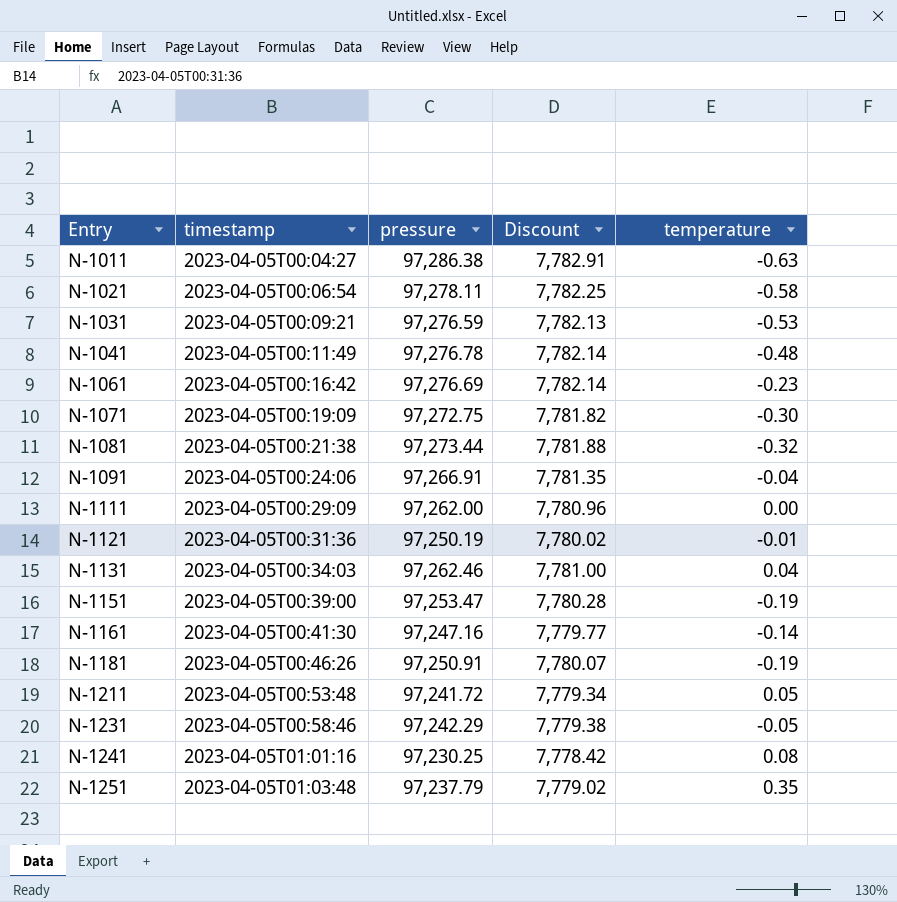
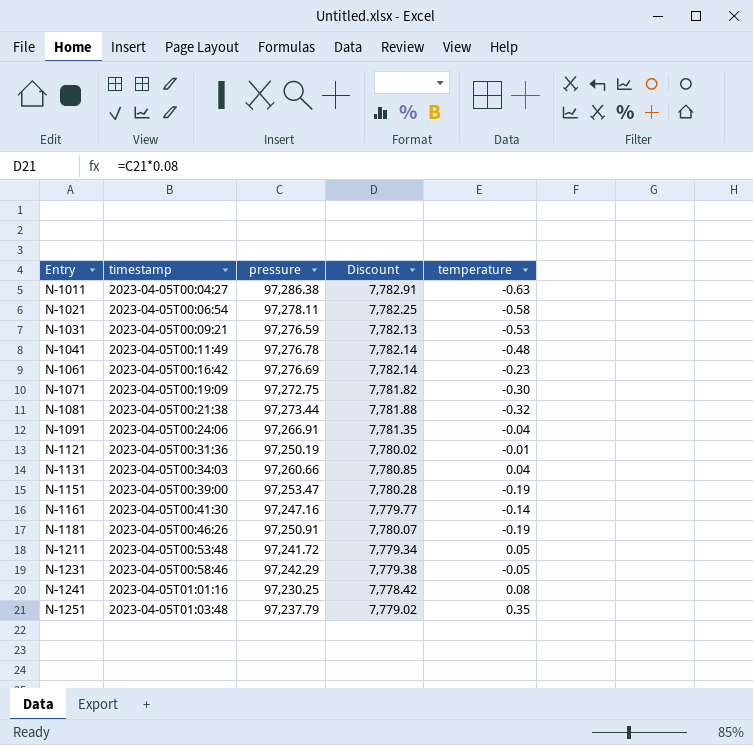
row N-1111: 2023-04-05T00:29:09 | 97,262.00 | 7,780.96 | 0.00 -> none
N-1131 | pressure: 97,262.46 -> 97,260.66
N-1131 | Discount: 7,781.00 -> 7,780.85

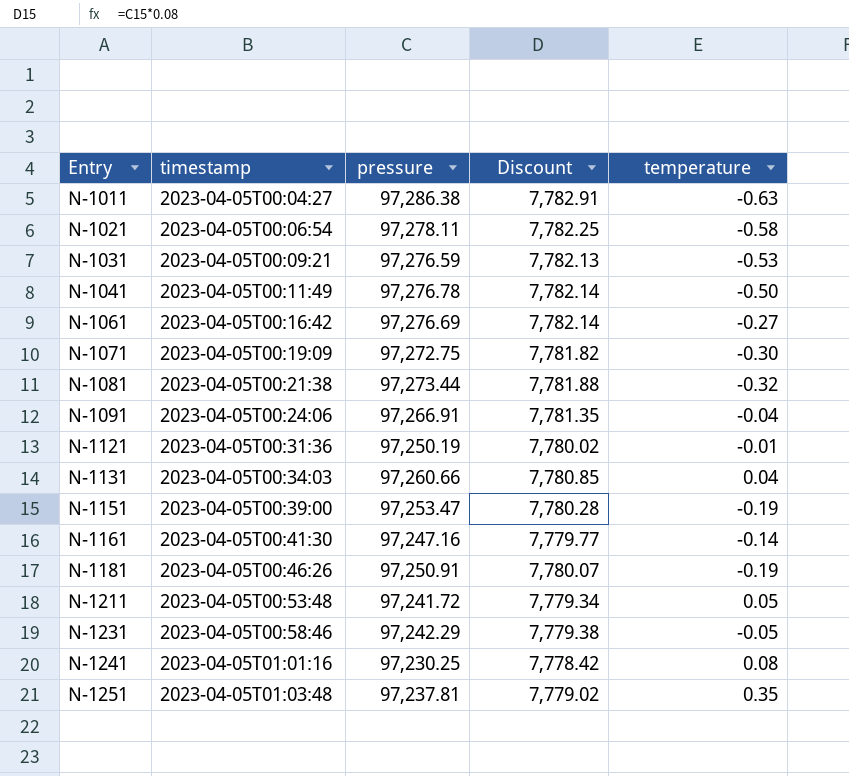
N-1041 | temperature: -0.48 -> -0.50
N-1061 | temperature: -0.23 -> -0.27
N-1251 | pressure: 97,237.79 -> 97,237.81

